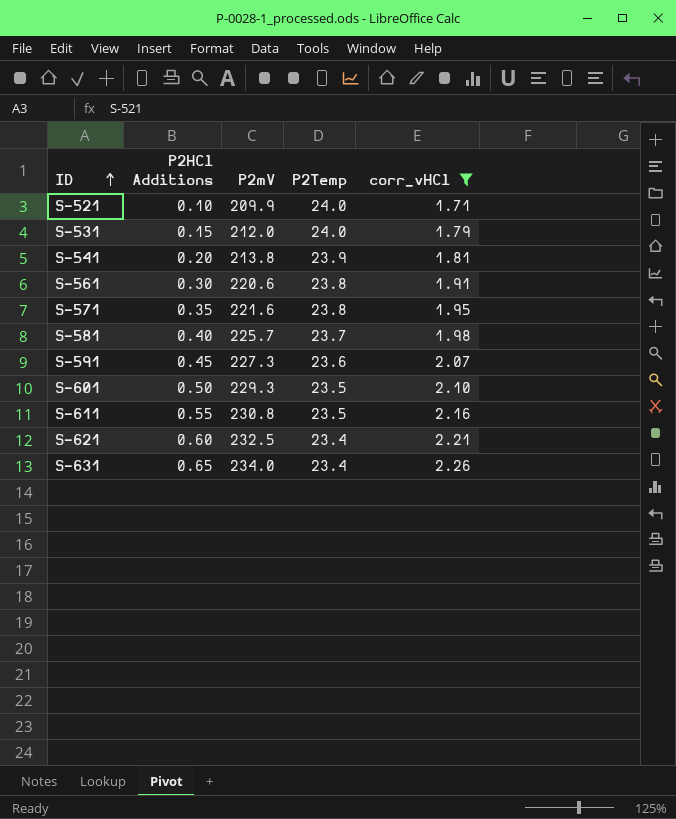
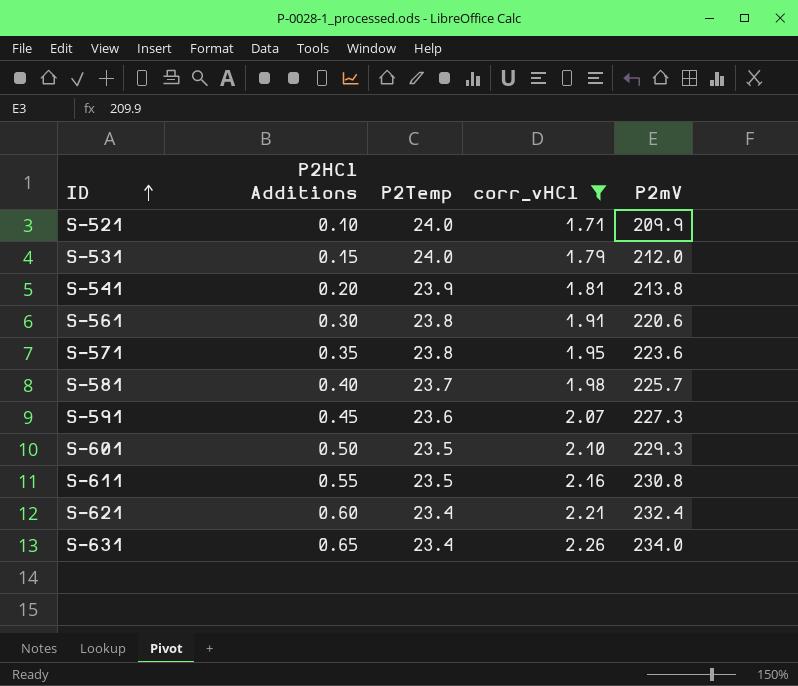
column P2mV | position: 3 -> 5
S-571 | P2mV: 221.6 -> 223.6
S-621 | P2mV: 232.5 -> 232.4

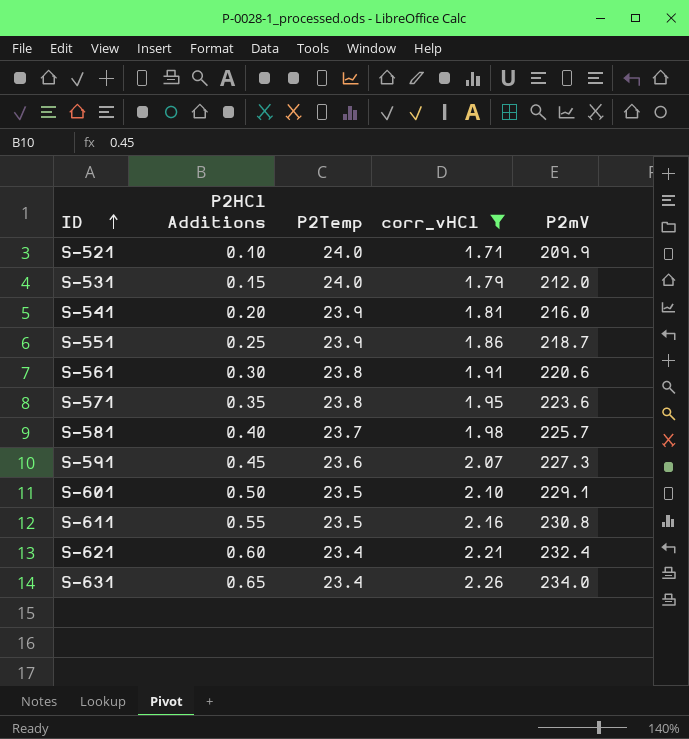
S-541 | P2mV: 213.8 -> 216.0
row S-551: none -> 0.25 | 23.9 | 1.86 | 218.7
S-601 | P2mV: 229.3 -> 229.1

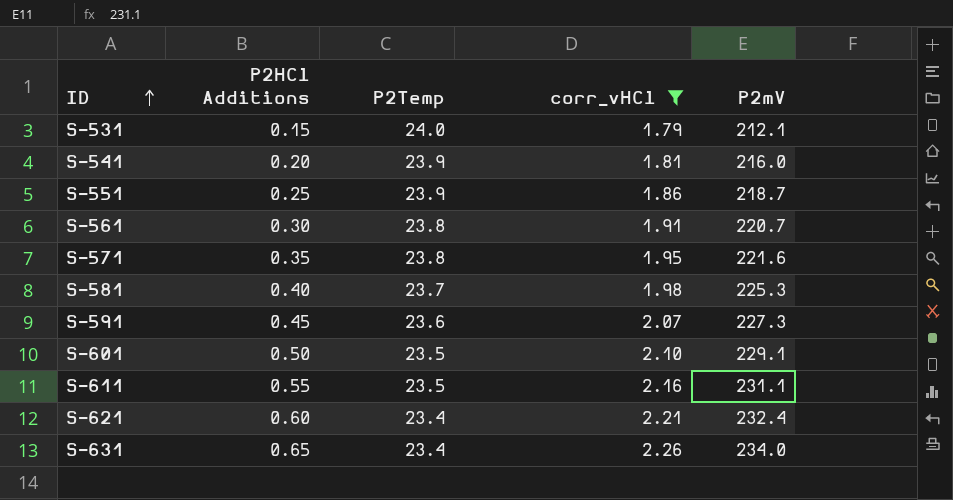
row S-521: 0.10 | 24.0 | 1.71 | 209.9 -> none
S-531 | P2mV: 212.0 -> 212.1
S-561 | P2mV: 220.6 -> 220.7
S-571 | P2mV: 223.6 -> 221.6
S-581 | P2mV: 225.7 -> 225.3
S-611 | P2mV: 230.8 -> 231.1

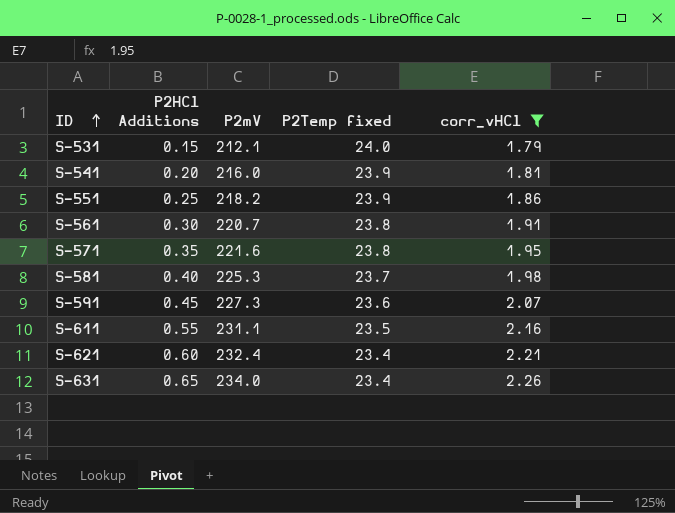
column P2mV | position: 5 -> 3
column name: P2Temp -> P2Temp fixed
row S-601: 0.50 | 23.5 | 2.10 | 229.1 -> none
S-551 | P2mV: 218.7 -> 218.2

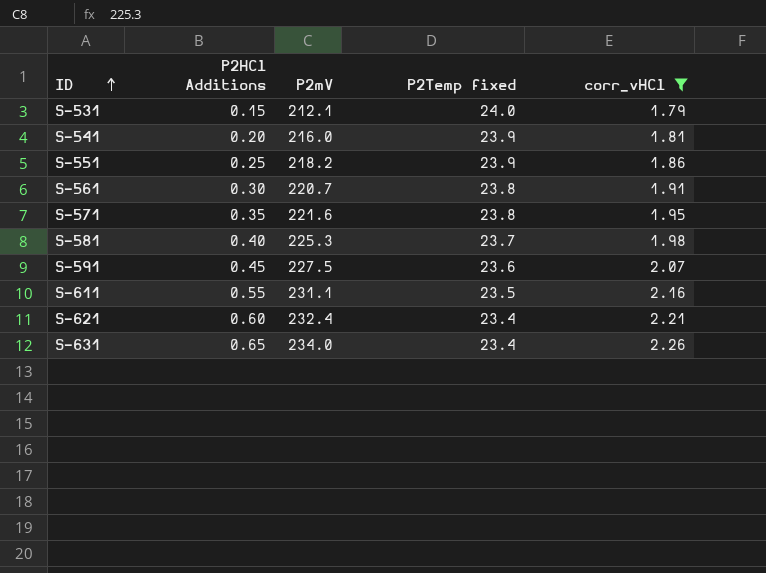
S-591 | P2mV: 227.3 -> 227.5

